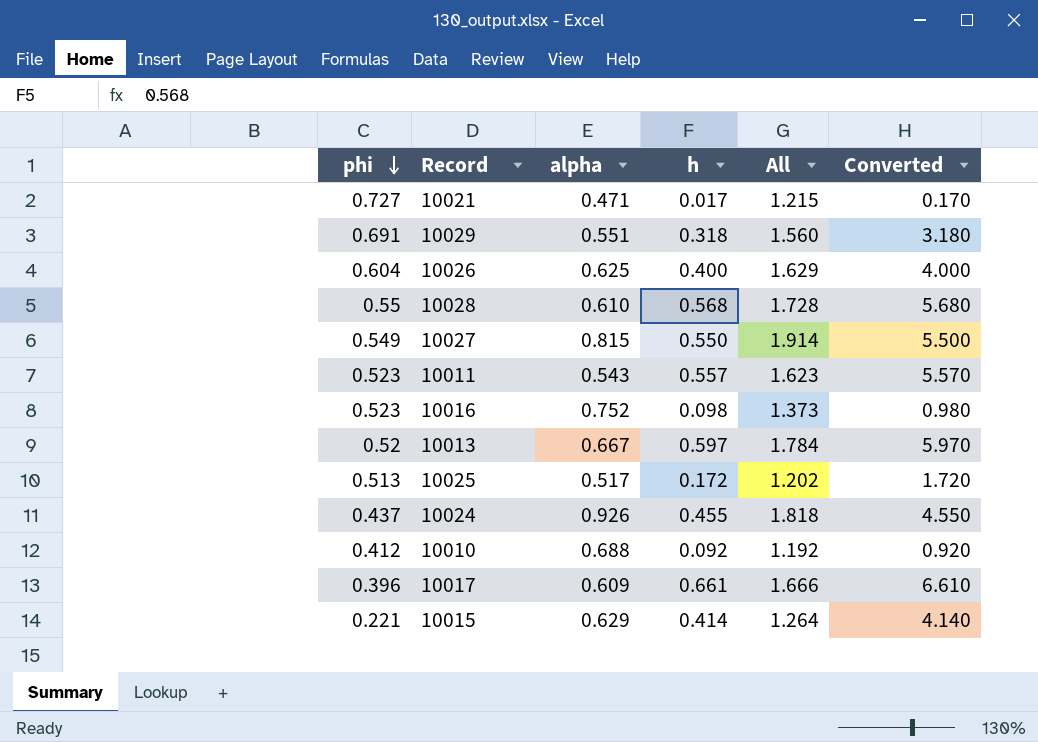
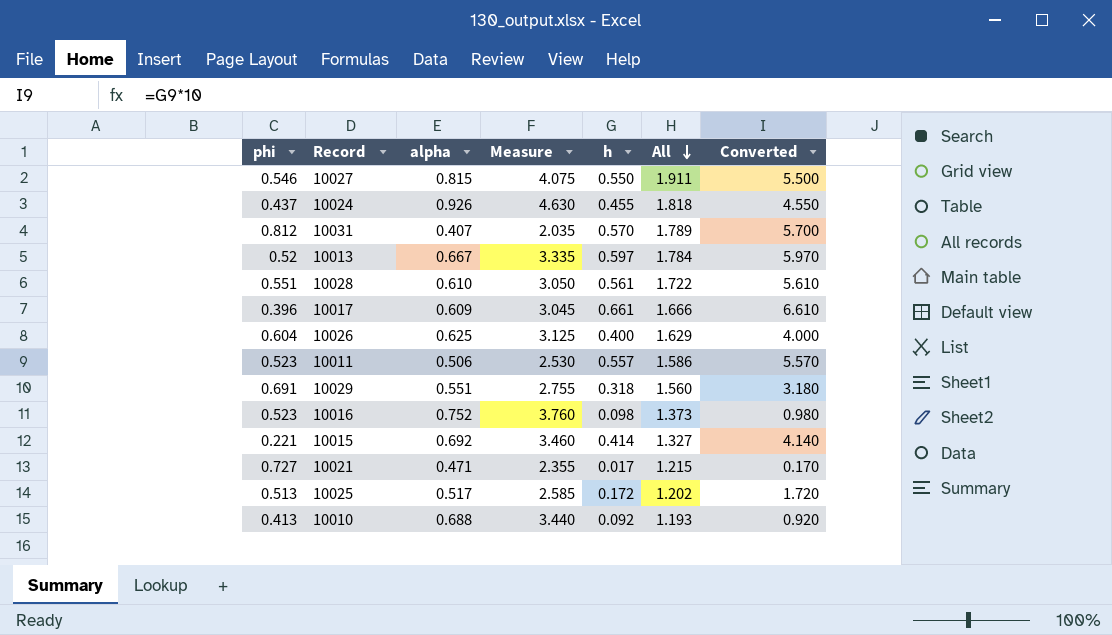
row order: phi descending -> All descending
column Measure | formula: none -> [alpha] * 5
10027 | phi: 0.549 -> 0.546
10027 | All: 1.914 -> 1.911
row 10031: none -> 0.812 | 0.407 | 2.035 | 0.570 | 1.789 | 5.700
10028 | phi: 0.55 -> 0.551
10028 | h: 0.568 -> 0.561
10028 | All: 1.728 -> 1.722
10028 | Converted: 5.680 -> 5.610
10011 | alpha: 0.543 -> 0.506
10011 | All: 1.623 -> 1.586
10015 | alpha: 0.629 -> 0.692
10015 | All: 1.264 -> 1.327
10010 | phi: 0.412 -> 0.413
10010 | All: 1.192 -> 1.193

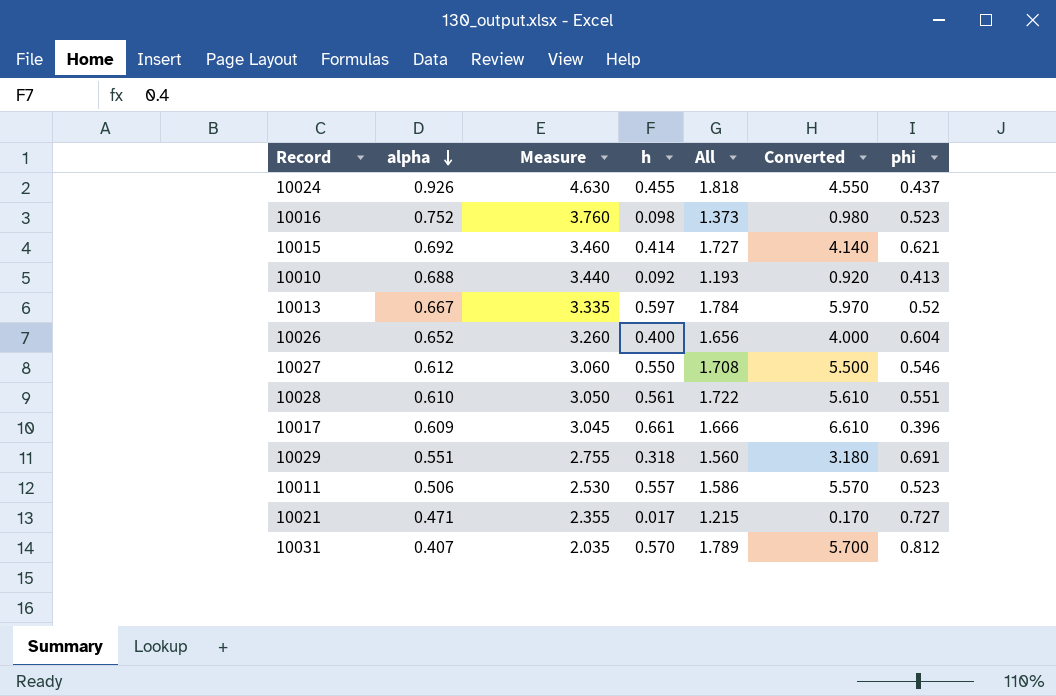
row order: All descending -> alpha descending
column phi | position: 1 -> 7
row 10025: 0.513 | 0.517 | 2.585 | 0.172 | 1.202 | 1.720 -> none
10015 | All: 1.327 -> 1.727
10015 | phi: 0.221 -> 0.621
10026 | alpha: 0.625 -> 0.652
10026 | Measure: 3.125 -> 3.260
10026 | All: 1.629 -> 1.656
10027 | alpha: 0.815 -> 0.612
10027 | Measure: 4.075 -> 3.060
10027 | All: 1.911 -> 1.708

